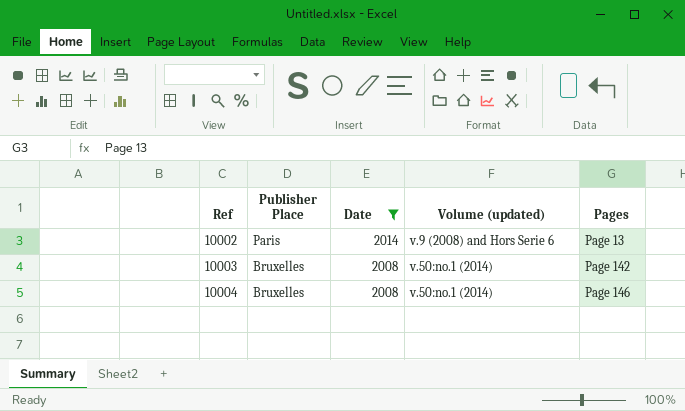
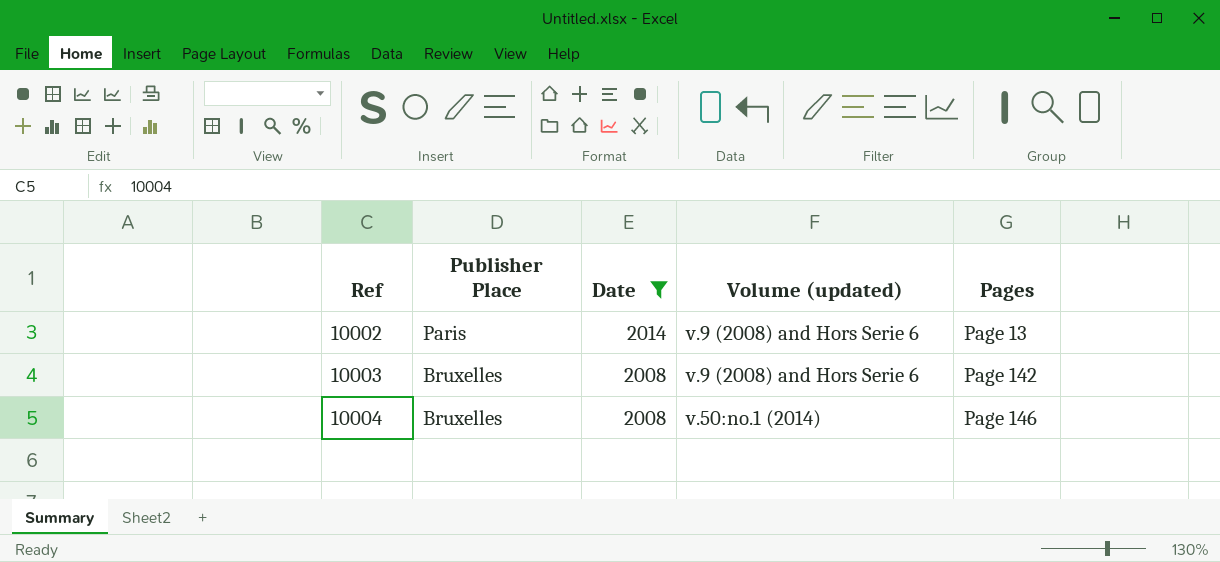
10003 | Volume (updated): v.50:no.1 (2014) -> v.9 (2008) and Hors Serie 6

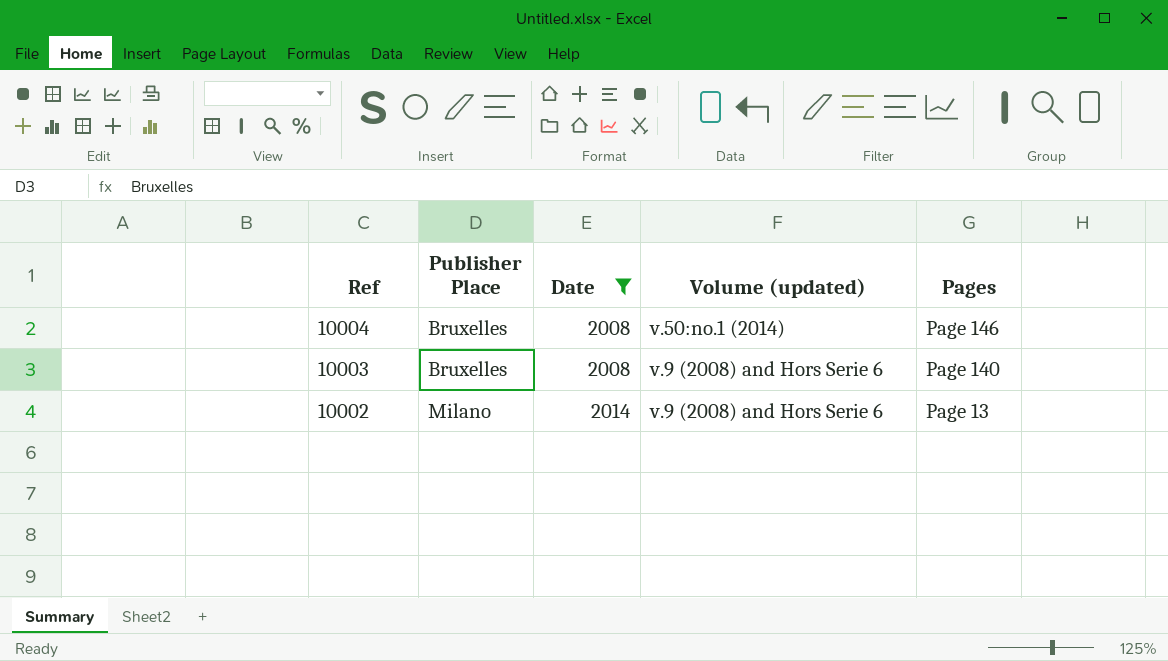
row order: Ref ascending -> Ref descending
10003 | Pages: Page 142 -> Page 140
10002 | Publisher Place: Paris -> Milano

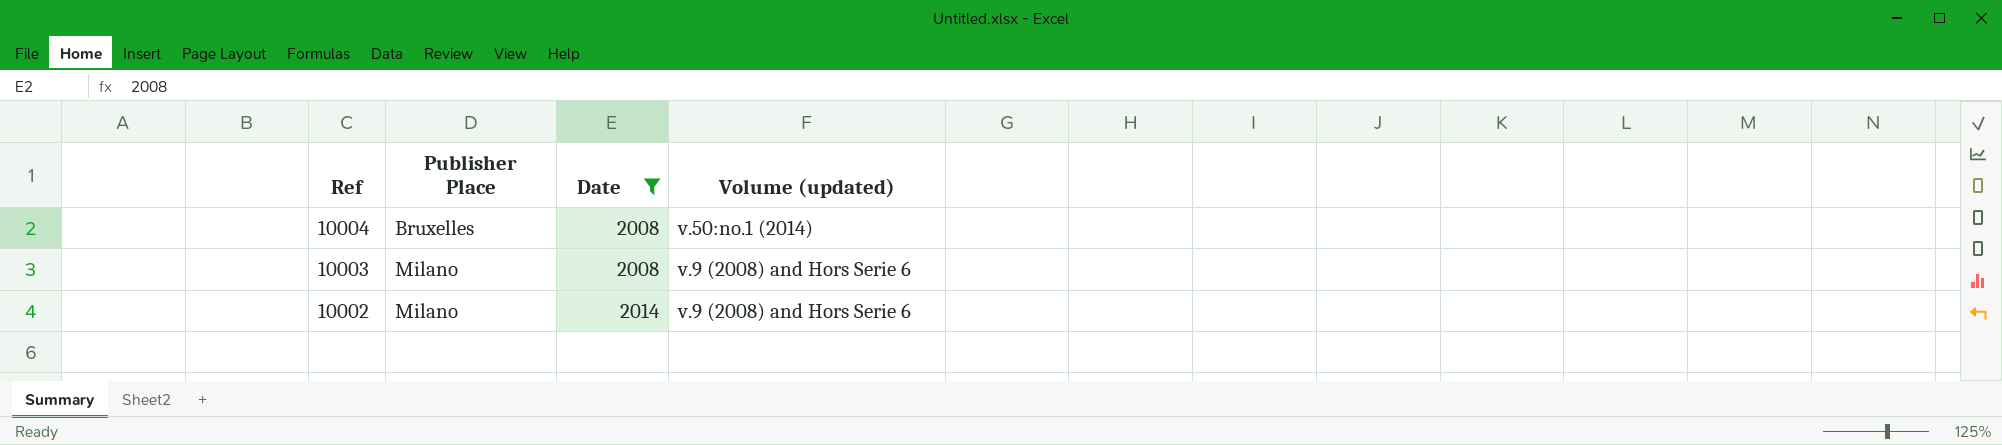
column Pages | position: 5 -> none
10003 | Publisher Place: Bruxelles -> Milano

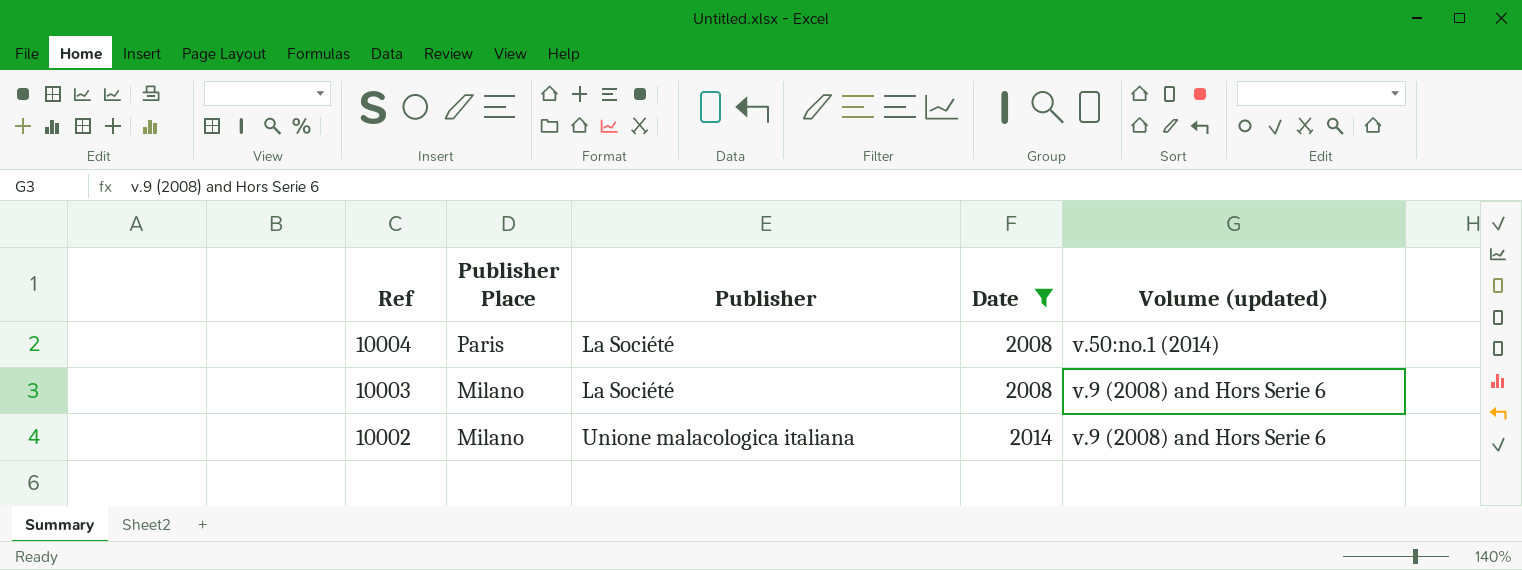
column Publisher | position: none -> 3
10004 | Publisher Place: Bruxelles -> Paris

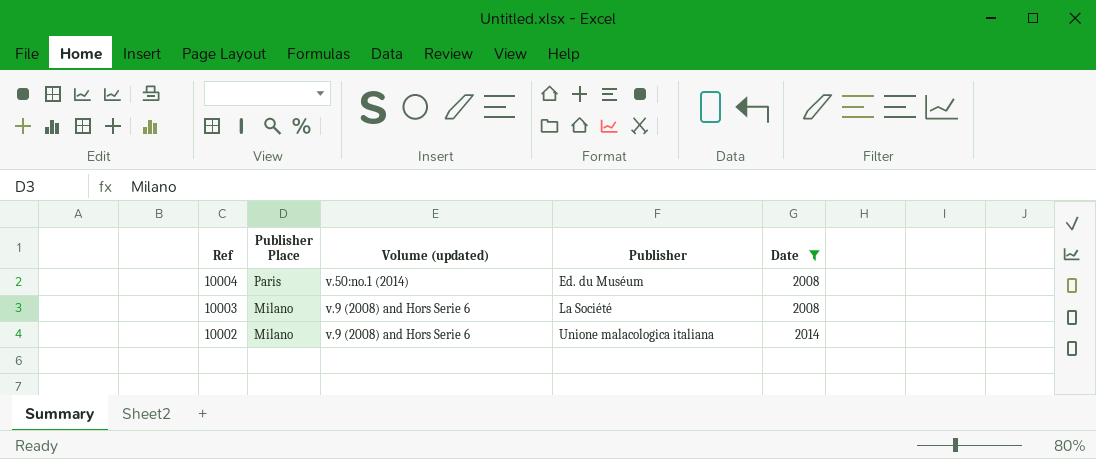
column Volume (updated) | position: 5 -> 3
10004 | Publisher: La Société -> Ed. du Muséum

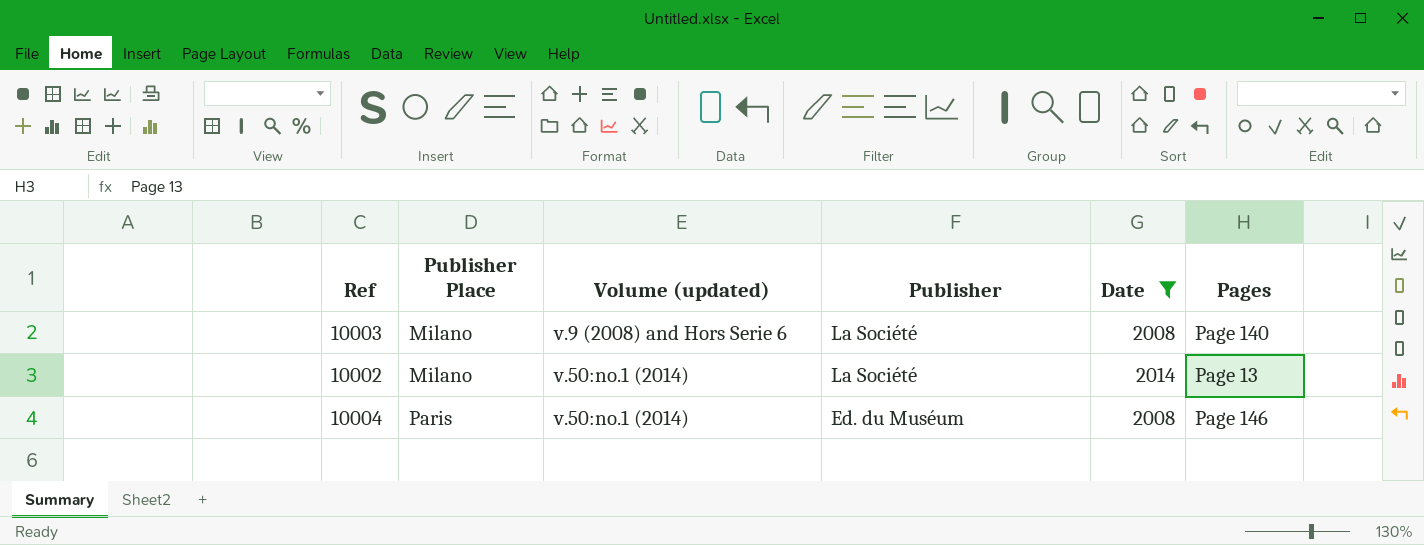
row order: Ref descending -> Publisher Place ascending
column Pages | position: none -> 6
10002 | Volume (updated): v.9 (2008) and Hors Serie 6 -> v.50:no.1 (2014)
10002 | Publisher: Unione malacologica italiana -> La Société

